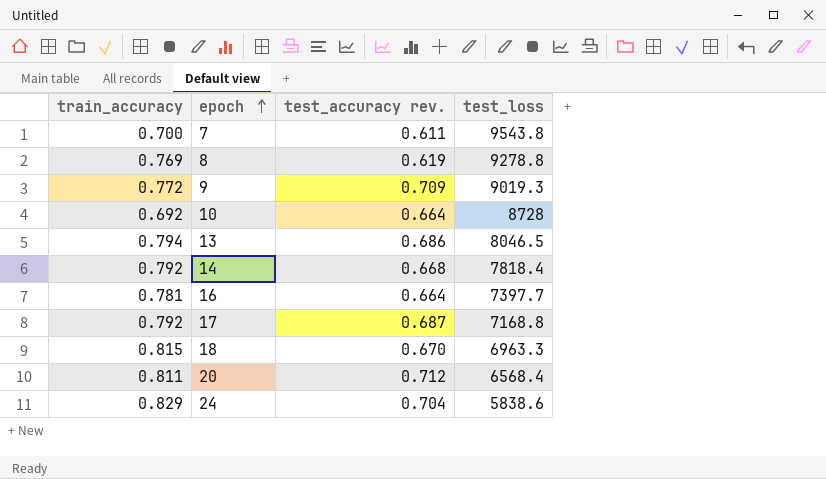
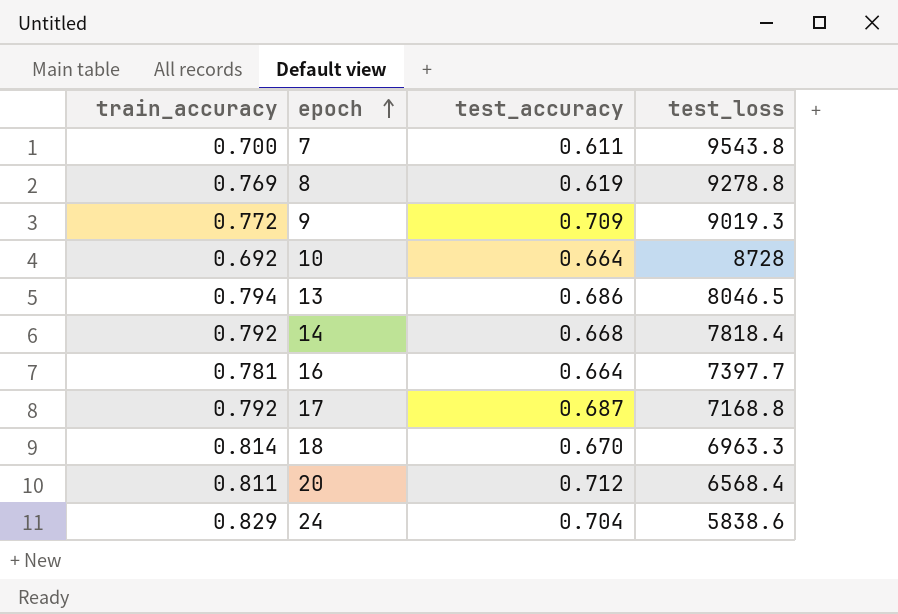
column name: test_accuracy rev. -> test_accuracy
18 | train_accuracy: 0.815 -> 0.814

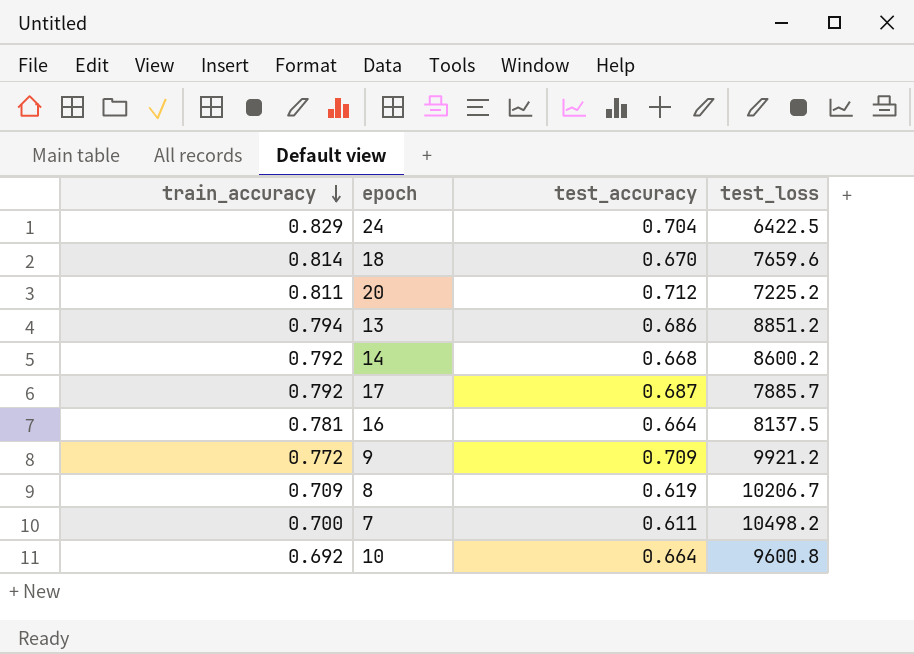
row order: epoch ascending -> train_accuracy descending
24 | test_loss: 5838.6 -> 6422.5
18 | test_loss: 6963.3 -> 7659.6
20 | test_loss: 6568.4 -> 7225.2
13 | test_loss: 8046.5 -> 8851.2
14 | test_loss: 7818.4 -> 8600.2
17 | test_loss: 7168.8 -> 7885.7
16 | test_loss: 7397.7 -> 8137.5
9 | test_loss: 9019.3 -> 9921.2
8 | train_accuracy: 0.769 -> 0.709
8 | test_loss: 9278.8 -> 10206.7
7 | test_loss: 9543.8 -> 10498.2
10 | test_loss: 8728 -> 9600.8

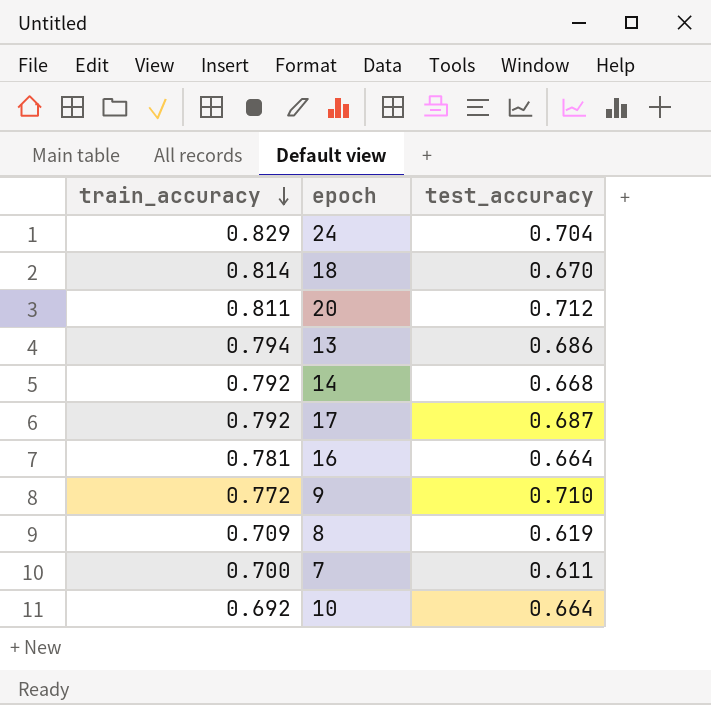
column test_loss | position: 4 -> none
9 | test_accuracy: 0.709 -> 0.710

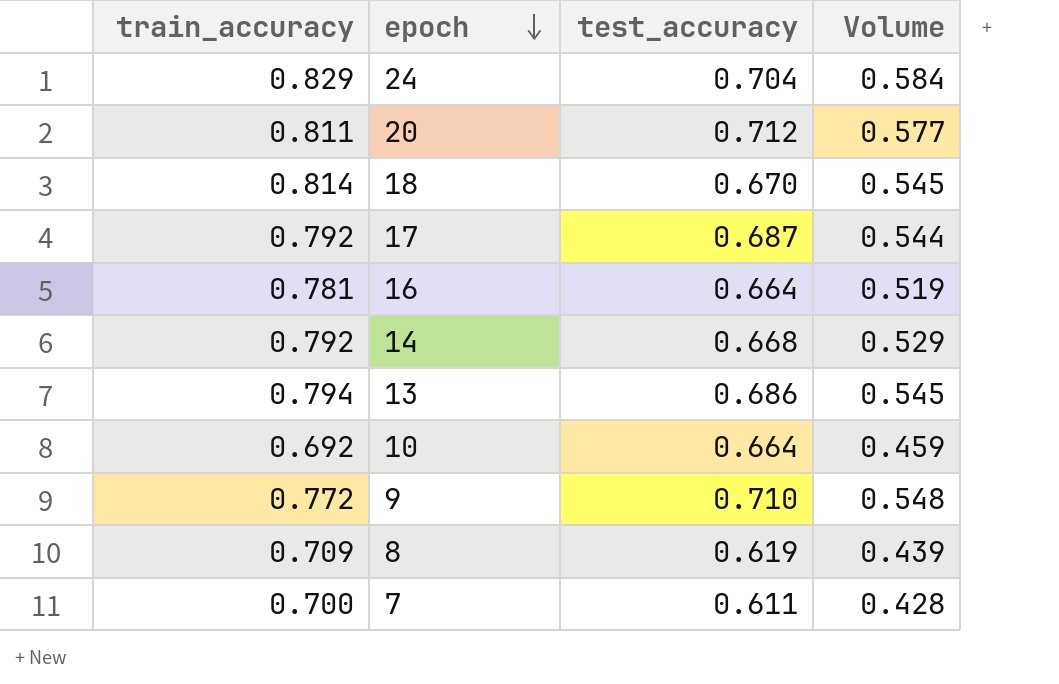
row order: train_accuracy descending -> epoch descending
column Volume | formula: none -> [train_accuracy] * [test_accuracy]

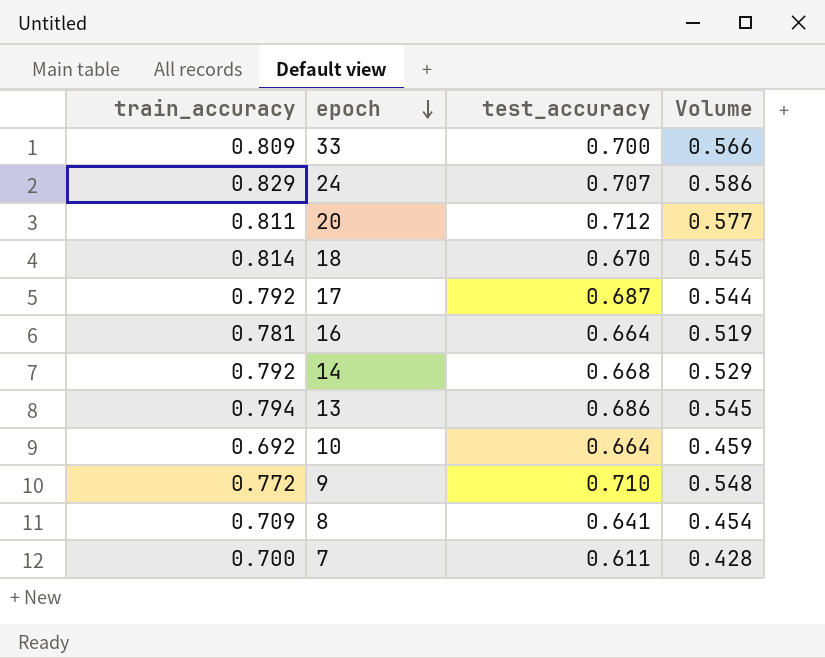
row 33: none -> 0.809 | 0.700 | 0.566
24 | test_accuracy: 0.704 -> 0.707
24 | Volume: 0.584 -> 0.586
8 | test_accuracy: 0.619 -> 0.641
8 | Volume: 0.439 -> 0.454

